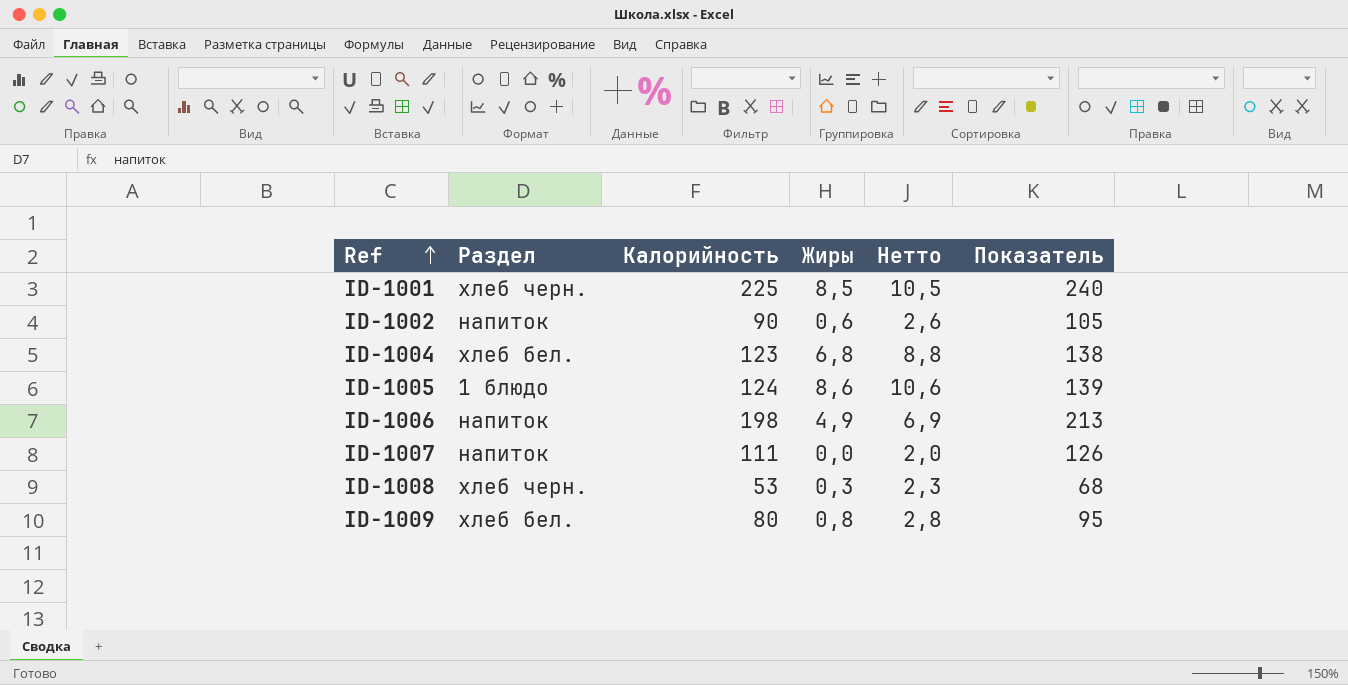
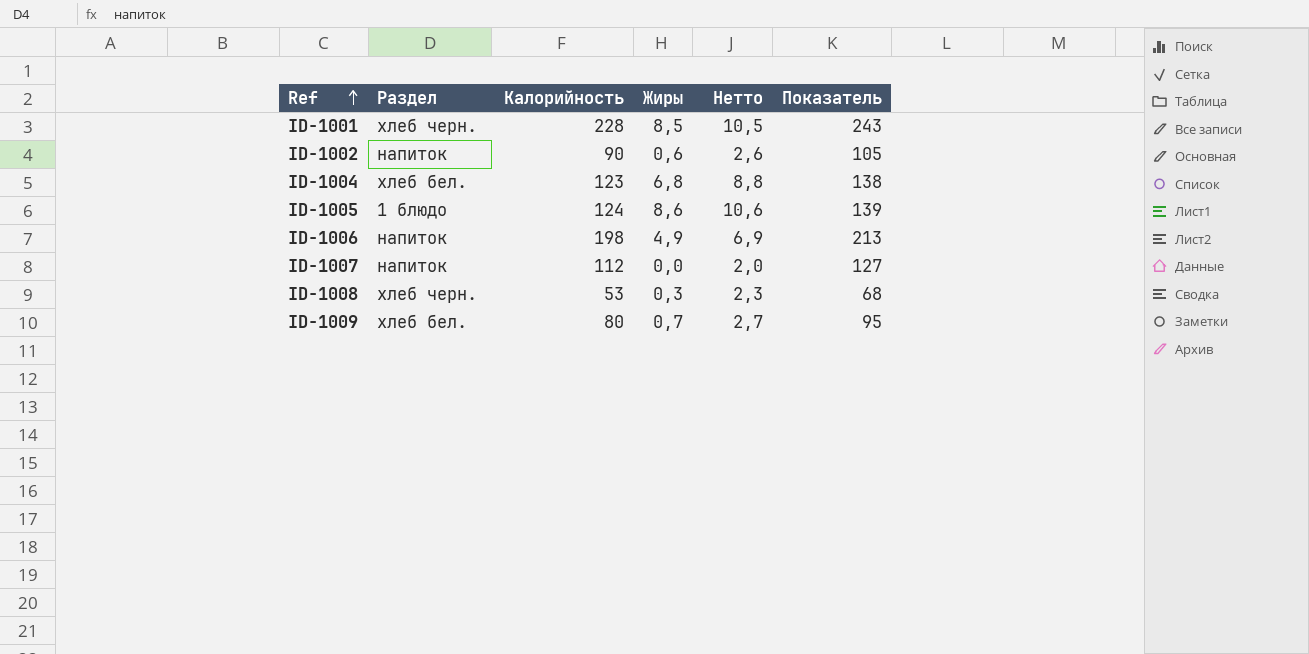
ID-1001 | Калорийность: 225 -> 228
ID-1001 | Показатель: 240 -> 243
ID-1007 | Калорийность: 111 -> 112
ID-1007 | Показатель: 126 -> 127
ID-1009 | Жиры: 0,8 -> 0,7
ID-1009 | Нетто: 2,8 -> 2,7

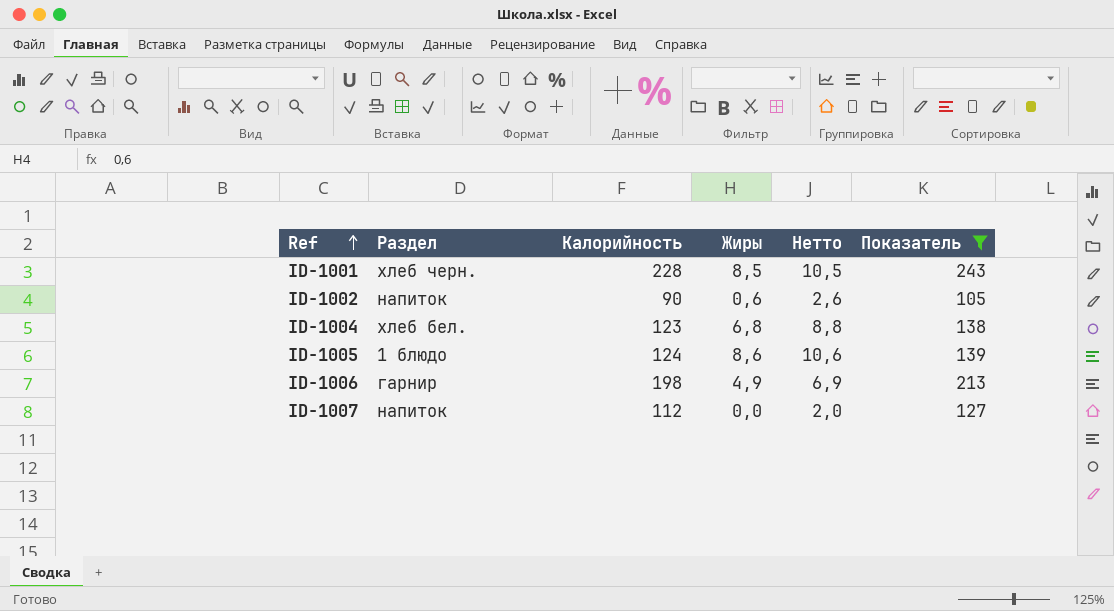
filter: none -> Показатель >= 105
ID-1006 | Раздел: напиток -> гарнир

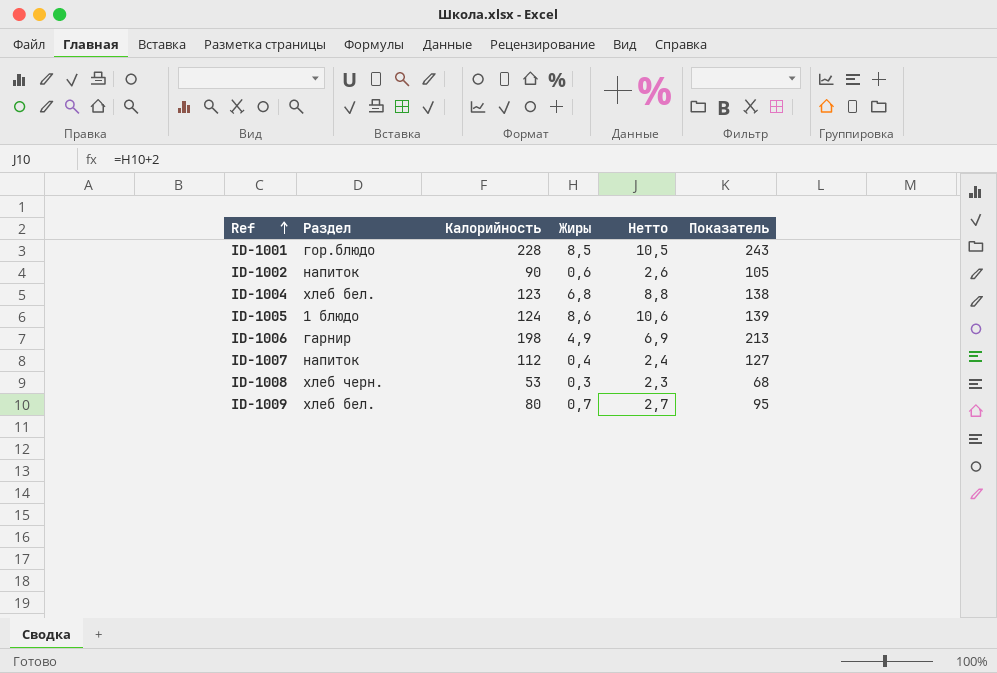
filter: Показатель >= 105 -> none
ID-1001 | Раздел: хлеб черн. -> гор.блюдо
ID-1007 | Жиры: 0,0 -> 0,4
ID-1007 | Нетто: 2,0 -> 2,4

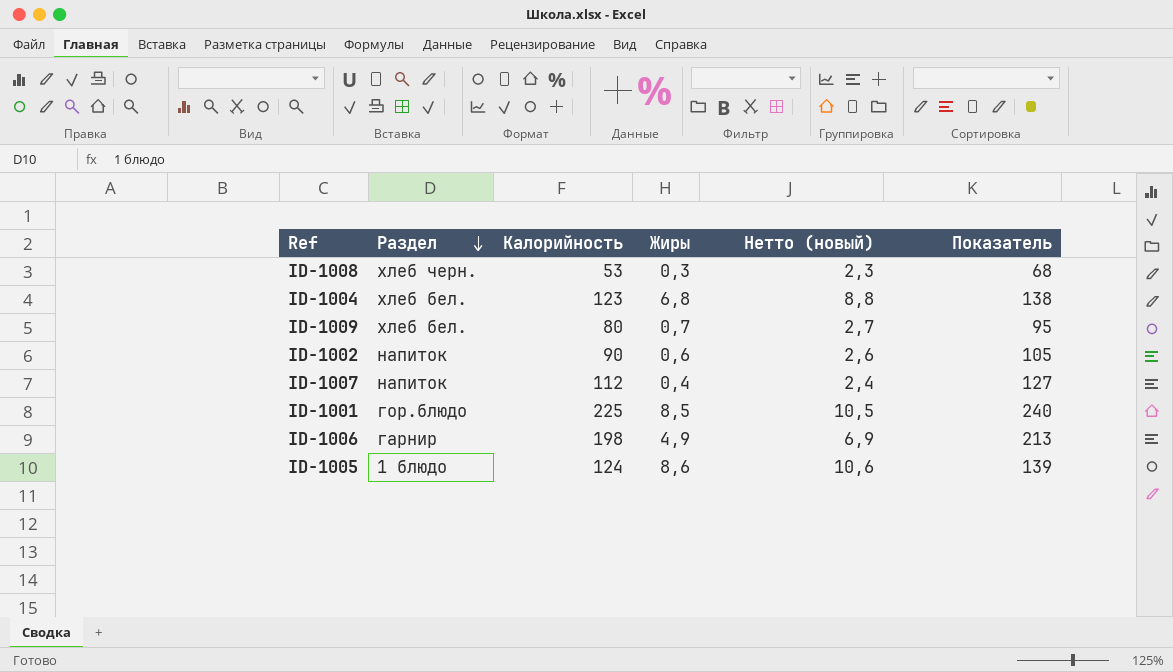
row order: Ref ascending -> Раздел descending
column name: Нетто -> Нетто (новый)
ID-1001 | Калорийность: 228 -> 225
ID-1001 | Показатель: 243 -> 240

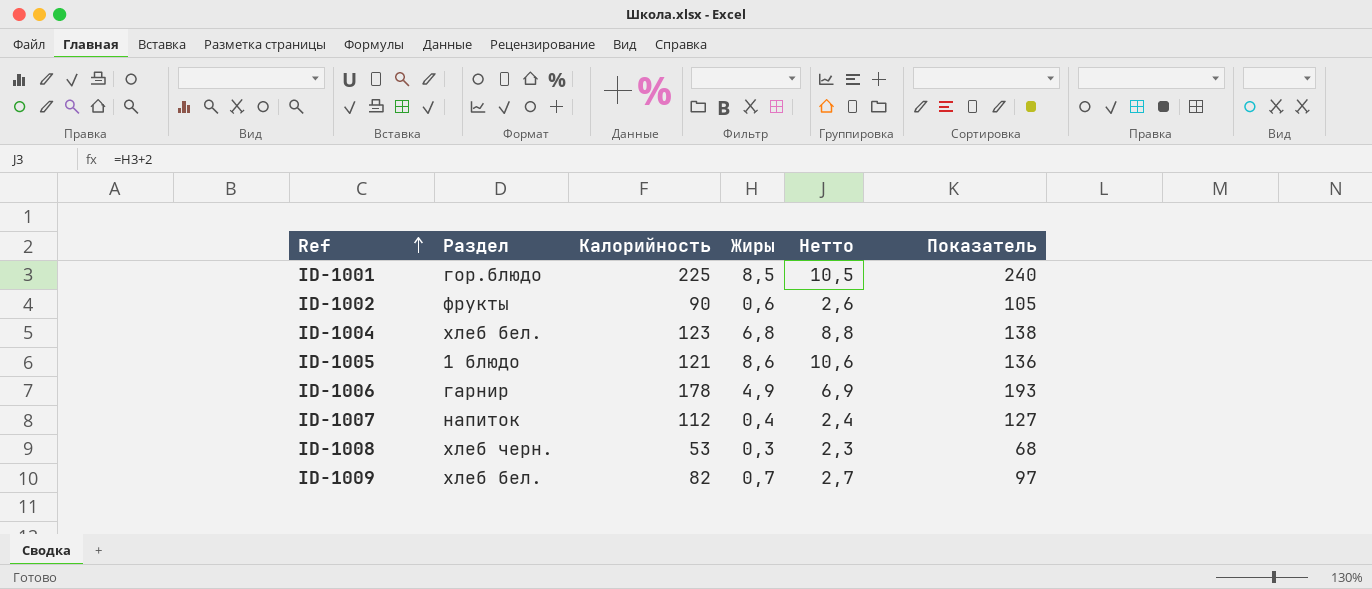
row order: Раздел descending -> Ref ascending
column name: Нетто (новый) -> Нетто
ID-1002 | Раздел: напиток -> фрукты
ID-1005 | Калорийность: 124 -> 121
ID-1005 | Показатель: 139 -> 136
ID-1006 | Калорийность: 198 -> 178
ID-1006 | Показатель: 213 -> 193
ID-1009 | Калорийность: 80 -> 82
ID-1009 | Показатель: 95 -> 97

